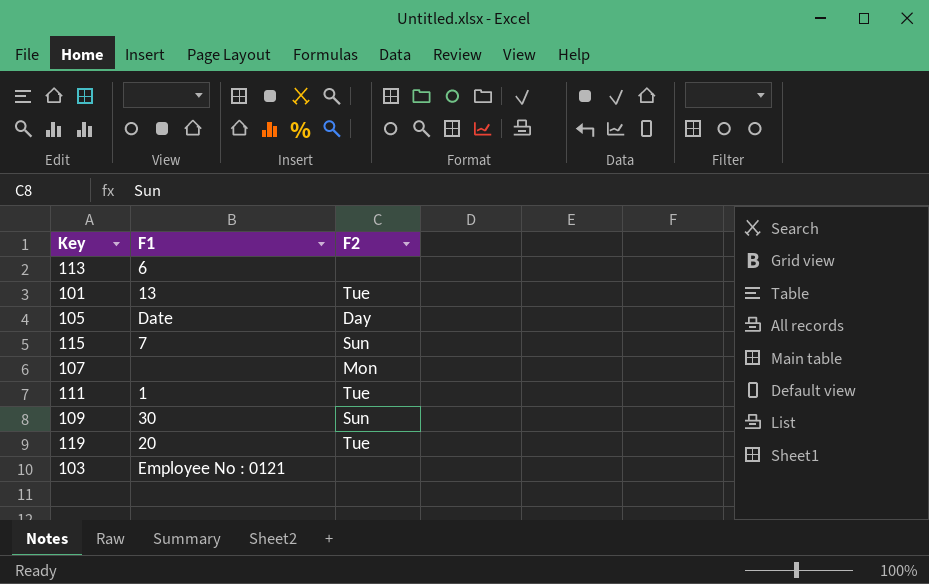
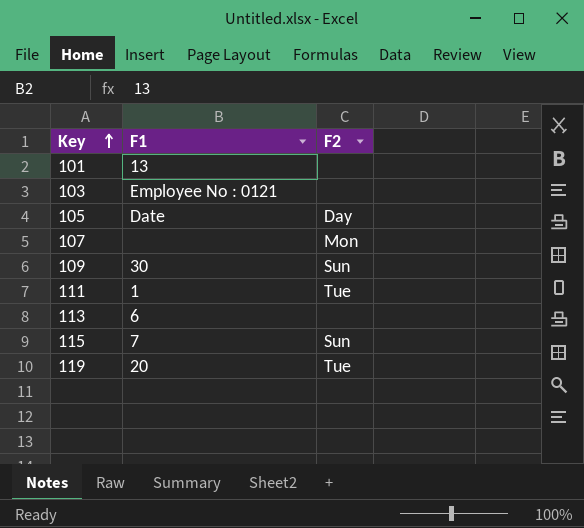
row order: none -> Key ascending
101 | F2: Tue -> none

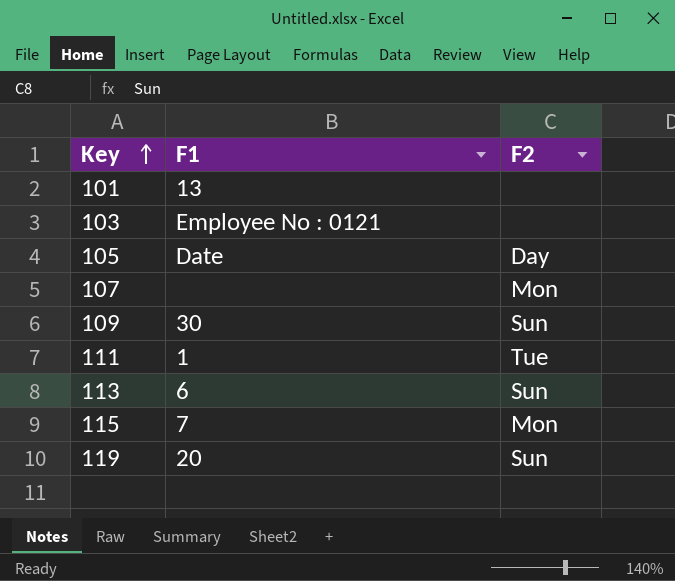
113 | F2: none -> Sun
115 | F2: Sun -> Mon
119 | F2: Tue -> Sun

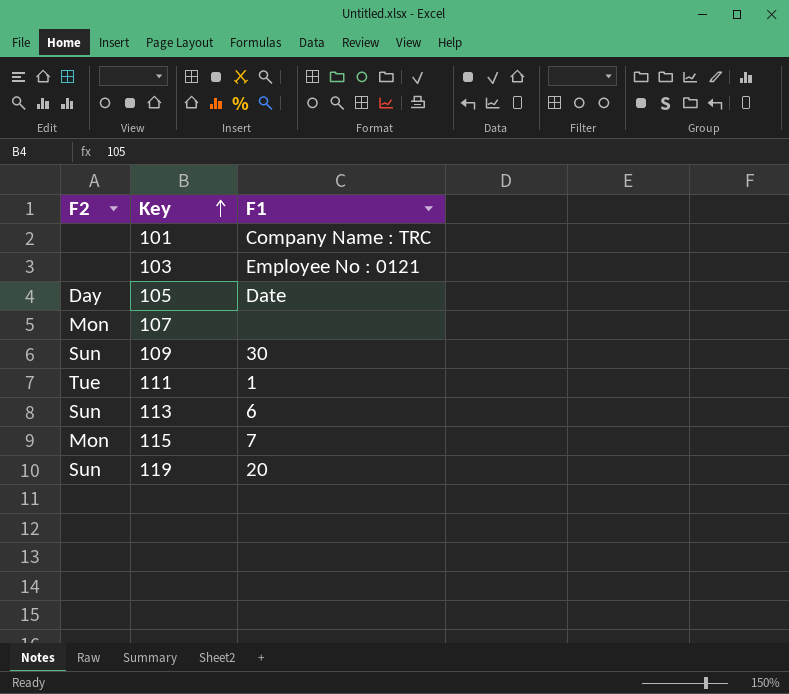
column F2 | position: 3 -> 1
101 | F1: 13 -> Company Name : TRC

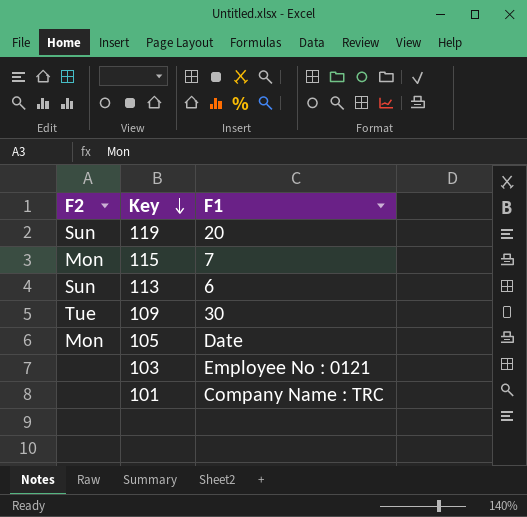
row order: Key ascending -> Key descending
row 107: Mon | none -> none
row 111: Tue | 1 -> none
109 | F2: Sun -> Tue
105 | F2: Day -> Mon

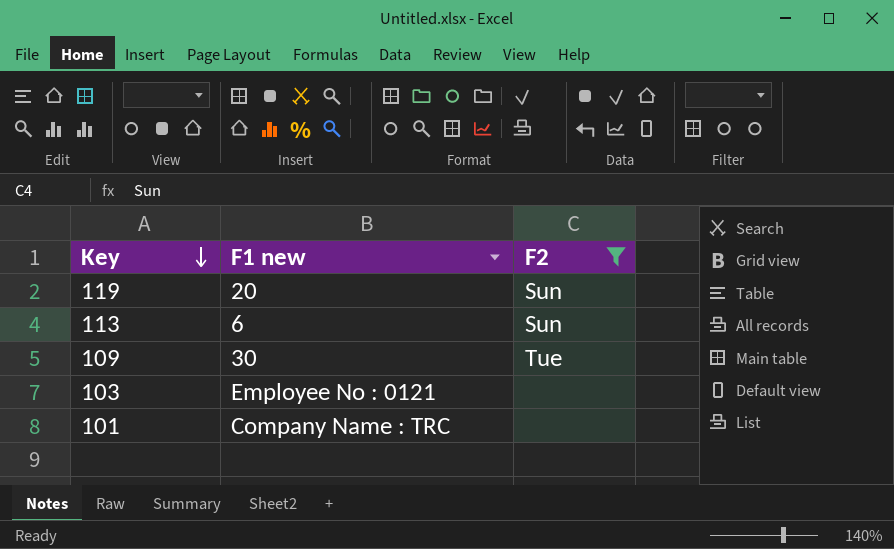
filter: none -> F2 != Mon
column name: F1 -> F1 new
column F2 | position: 1 -> 3

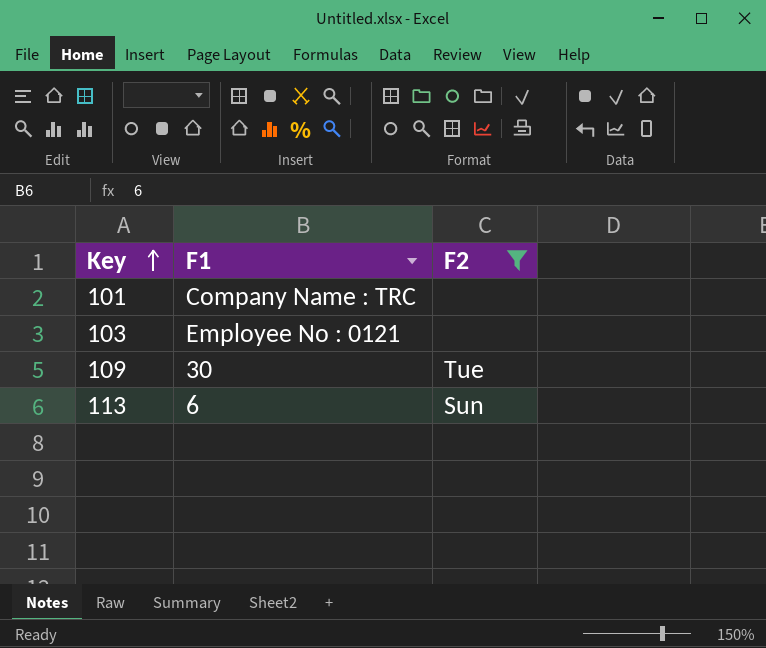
row order: Key descending -> Key ascending
column name: F1 new -> F1
row 119: 20 | Sun -> none

